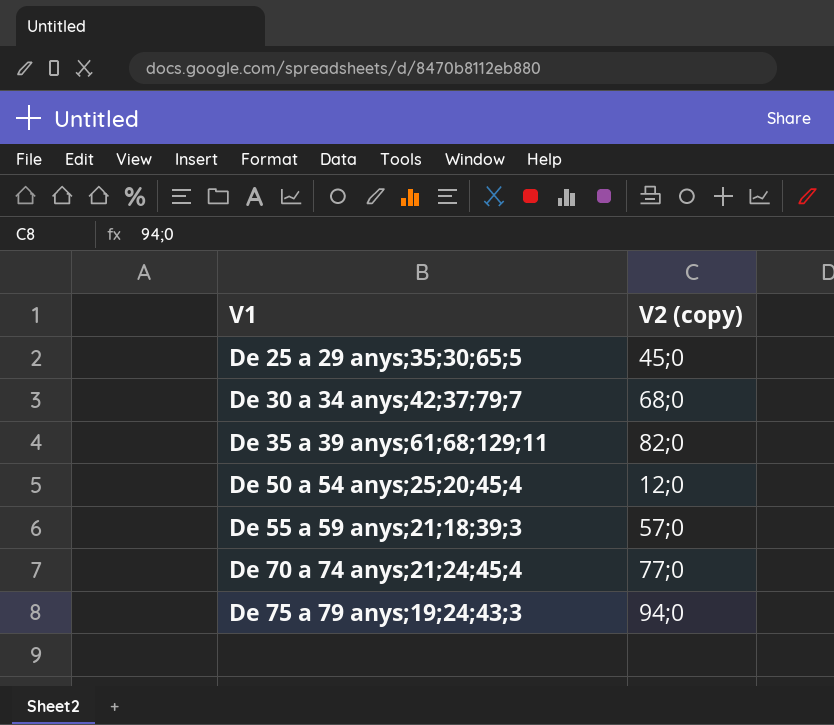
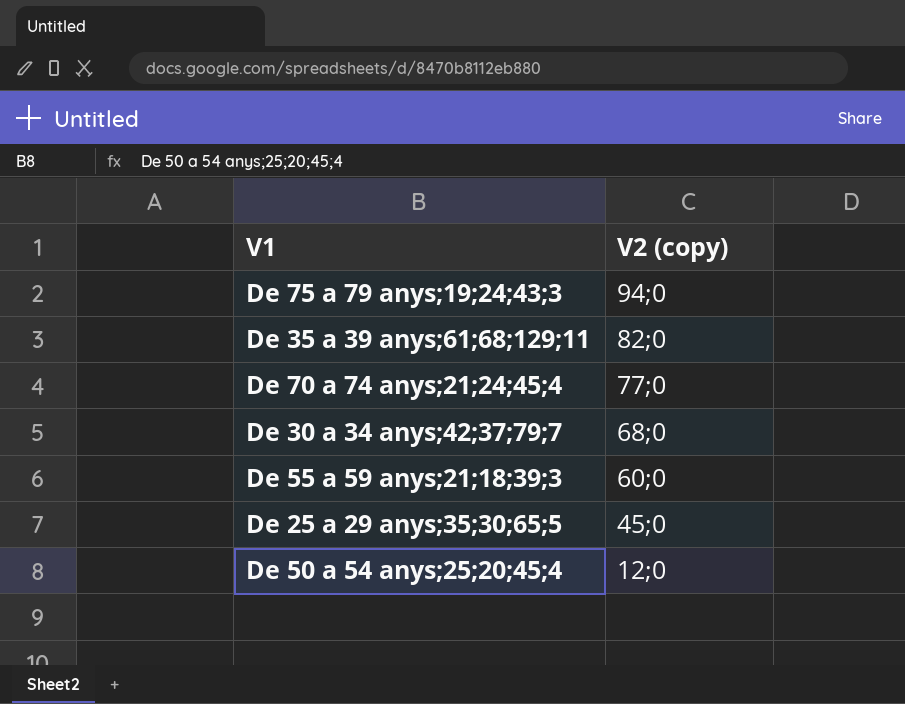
row order: V1 ascending -> V2 (copy) descending
De 55 a 59 anys;21;18;39;3 | V2 (copy): 57;0 -> 60;0

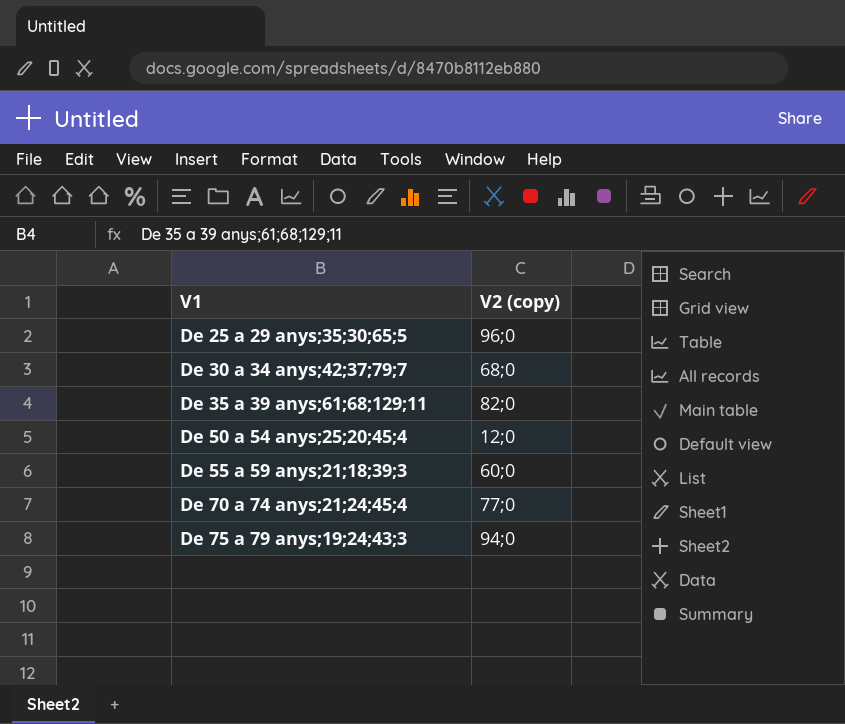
row order: V2 (copy) descending -> V1 ascending
De 25 a 29 anys;35;30;65;5 | V2 (copy): 45;0 -> 96;0

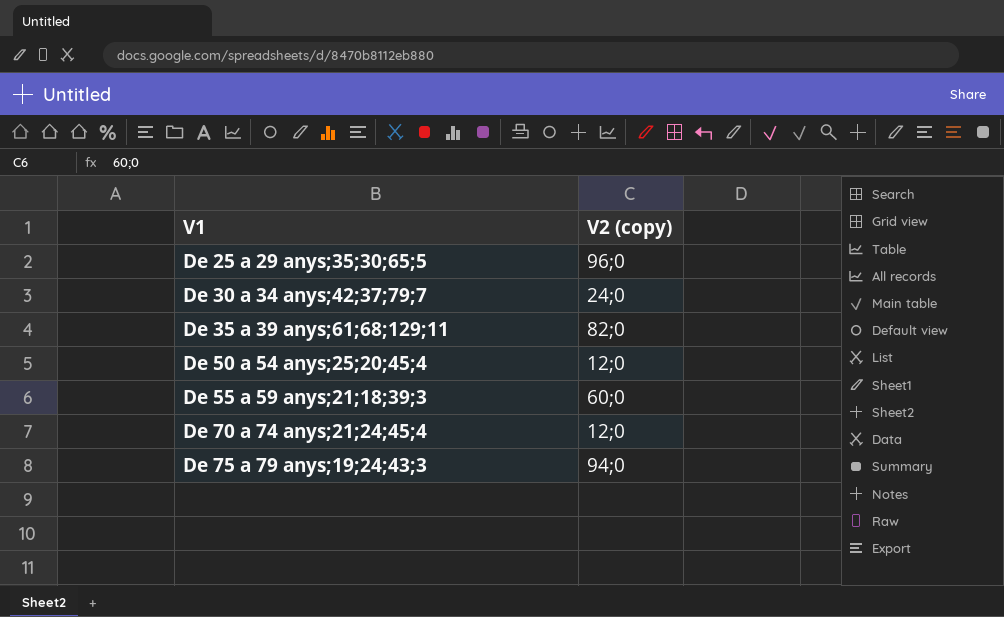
De 30 a 34 anys;42;37;79;7 | V2 (copy): 68;0 -> 24;0
De 70 a 74 anys;21;24;45;4 | V2 (copy): 77;0 -> 12;0

